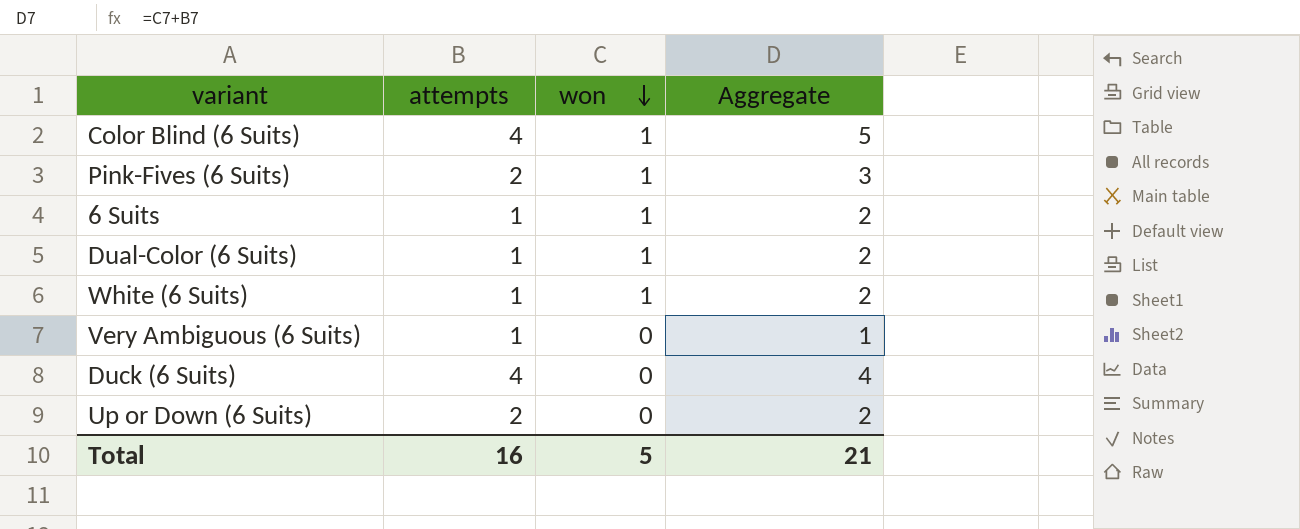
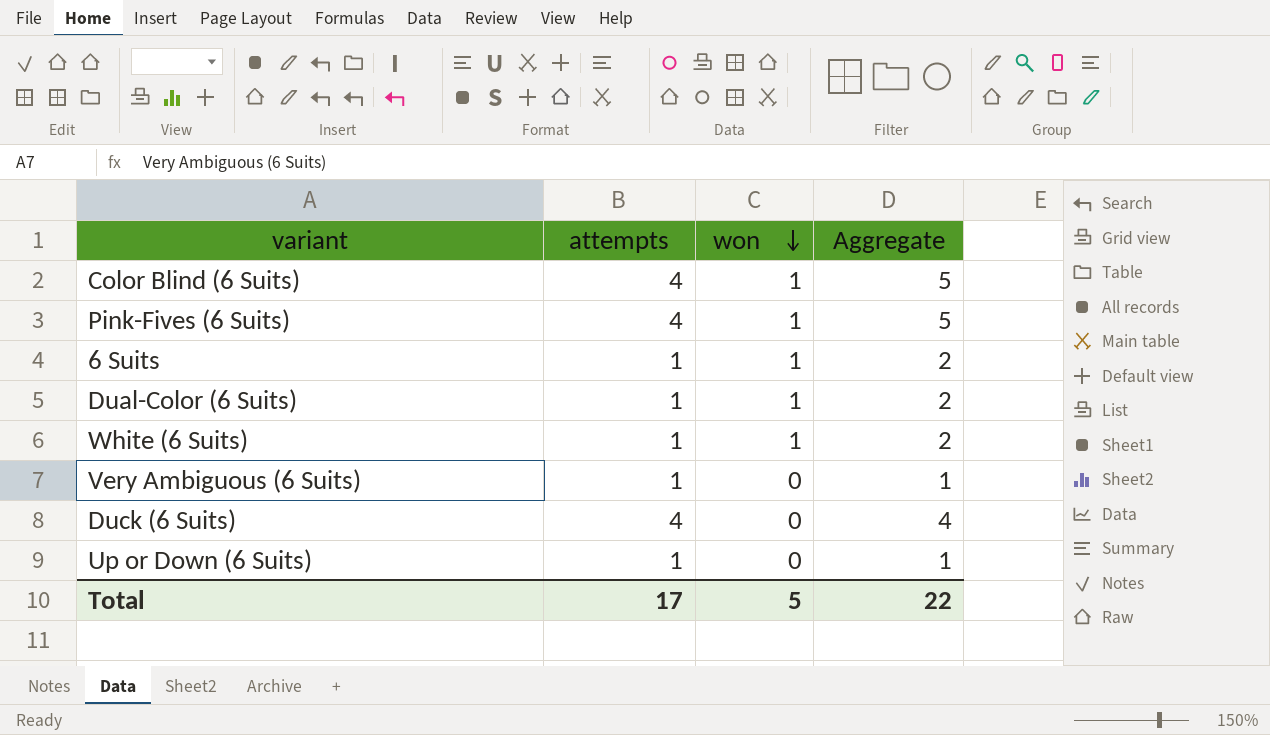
Pink-Fives (6 Suits) | attempts: 2 -> 4
Pink-Fives (6 Suits) | Aggregate: 3 -> 5
Up or Down (6 Suits) | attempts: 2 -> 1
Up or Down (6 Suits) | Aggregate: 2 -> 1
Total | attempts: 16 -> 17
Total | Aggregate: 21 -> 22

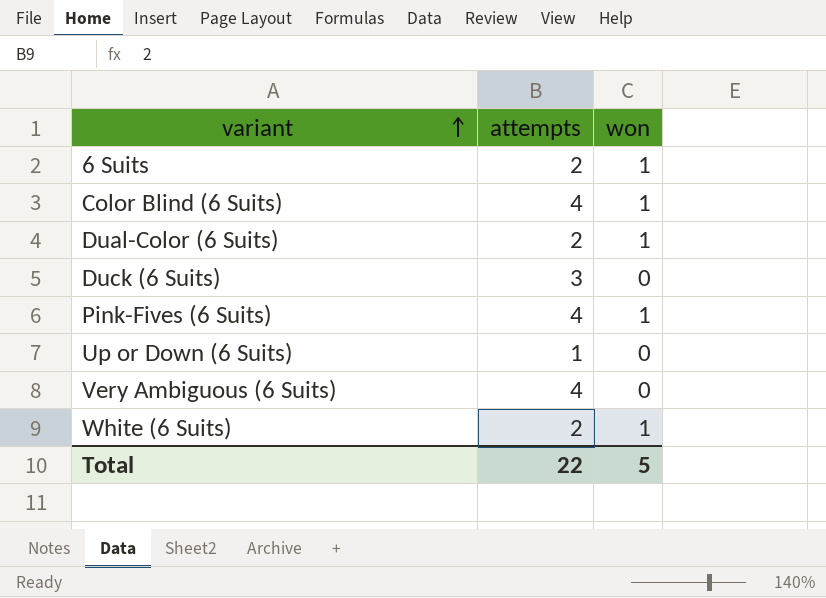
row order: won descending -> variant ascending
column Aggregate | formula: [attempts] + [won] -> none
6 Suits | attempts: 1 -> 2
Dual-Color (6 Suits) | attempts: 1 -> 2
Duck (6 Suits) | attempts: 4 -> 3
Very Ambiguous (6 Suits) | attempts: 1 -> 4
White (6 Suits) | attempts: 1 -> 2
Total | attempts: 17 -> 22

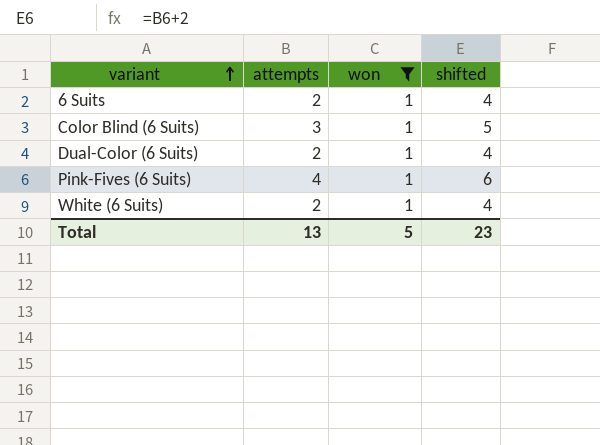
filter: none -> won = 1
column shifted | formula: none -> [attempts] + 2
Color Blind (6 Suits) | attempts: 4 -> 3
Total | attempts: 22 -> 13

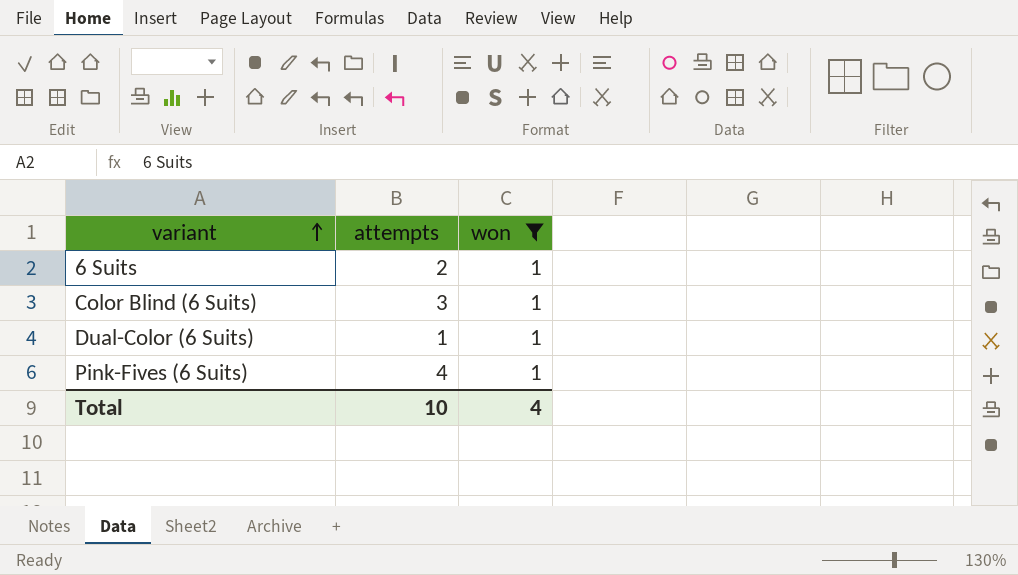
column shifted | formula: [attempts] + 2 -> none
row White (6 Suits): 2 | 1 | 4 -> none
Dual-Color (6 Suits) | attempts: 2 -> 1
Total | attempts: 13 -> 10
Total | won: 5 -> 4

